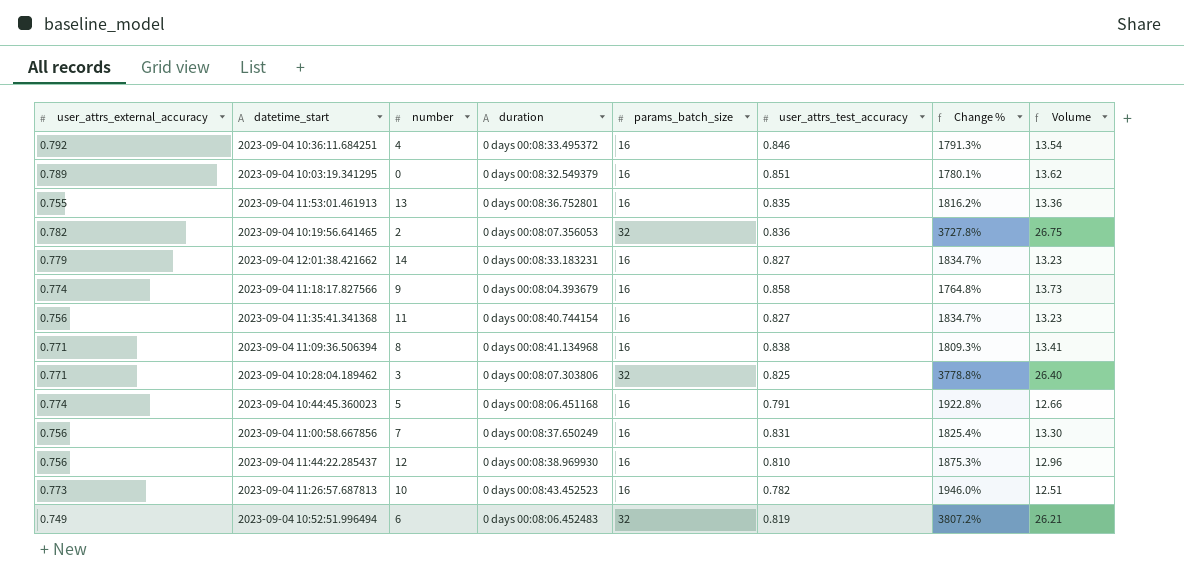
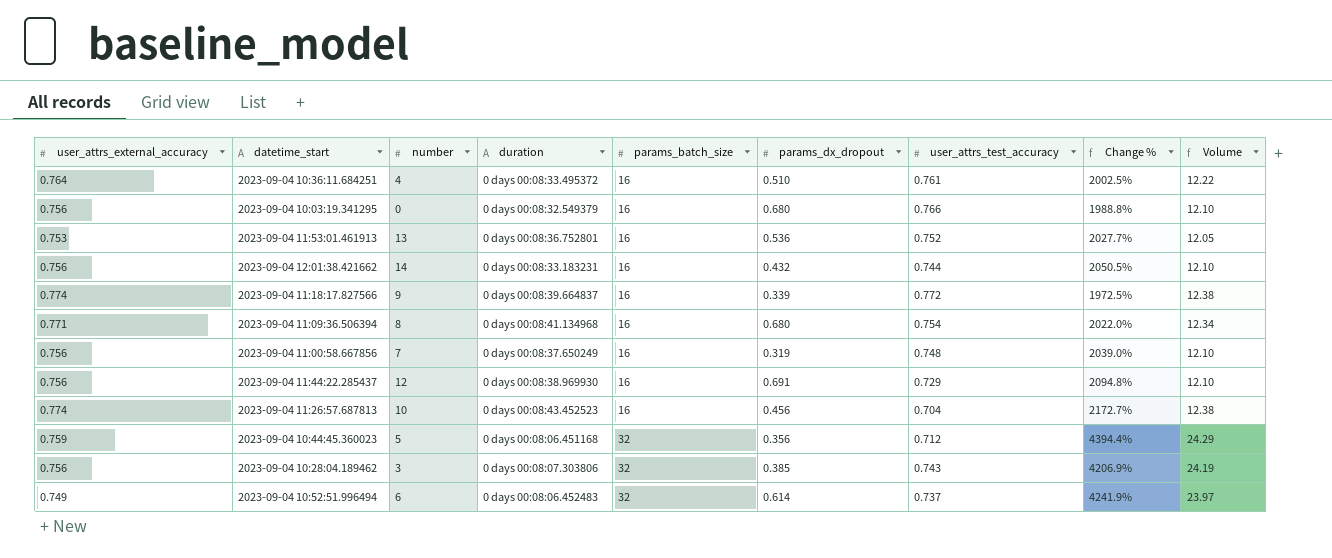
row order: none -> params_batch_size ascending
column params_dx_dropout | position: none -> 6
column Volume | formula: [params_batch_size] * [user_attrs_test_accuracy] -> [user_attrs_external_accuracy] * [params_batch_size]
row 2023-09-04 10:19:56.641465: 0.782 | 2 | 0 days 00:08:07.356053 | 32 | 0.836 | 3727.8% | 26.75 -> none
row 2023-09-04 11:35:41.341368: 0.756 | 11 | 0 days 00:08:40.744154 | 16 | 0.827 | 1834.7% | 13.23 -> none
2023-09-04 10:36:11.684251 | user_attrs_external_accuracy: 0.792 -> 0.764
2023-09-04 10:36:11.684251 | user_attrs_test_accuracy: 0.846 -> 0.761
2023-09-04 10:36:11.684251 | Change %: 1791.3% -> 2002.5%
2023-09-04 10:03:19.341295 | user_attrs_external_accuracy: 0.789 -> 0.756
2023-09-04 10:03:19.341295 | user_attrs_test_accuracy: 0.851 -> 0.766
2023-09-04 10:03:19.341295 | Change %: 1780.1% -> 1988.8%
2023-09-04 11:53:01.461913 | user_attrs_external_accuracy: 0.755 -> 0.753
2023-09-04 11:53:01.461913 | user_attrs_test_accuracy: 0.835 -> 0.752
2023-09-04 11:53:01.461913 | Change %: 1816.2% -> 2027.7%
2023-09-04 12:01:38.421662 | user_attrs_external_accuracy: 0.779 -> 0.756
2023-09-04 12:01:38.421662 | user_attrs_test_accuracy: 0.827 -> 0.744
2023-09-04 12:01:38.421662 | Change %: 1834.7% -> 2050.5%
2023-09-04 11:18:17.827566 | duration: 0 days 00:08:04.393679 -> 0 days 00:08:39.664837
2023-09-04 11:18:17.827566 | user_attrs_test_accuracy: 0.858 -> 0.772
2023-09-04 11:18:17.827566 | Change %: 1764.8% -> 1972.5%
2023-09-04 11:09:36.506394 | user_attrs_test_accuracy: 0.838 -> 0.754
2023-09-04 11:09:36.506394 | Change %: 1809.3% -> 2022.0%
2023-09-04 11:00:58.667856 | user_attrs_test_accuracy: 0.831 -> 0.748
2023-09-04 11:00:58.667856 | Change %: 1825.4% -> 2039.0%
2023-09-04 11:44:22.285437 | user_attrs_test_accuracy: 0.810 -> 0.729
2023-09-04 11:44:22.285437 | Change %: 1875.3% -> 2094.8%
2023-09-04 11:26:57.687813 | user_attrs_external_accuracy: 0.773 -> 0.774
2023-09-04 11:26:57.687813 | user_attrs_test_accuracy: 0.782 -> 0.704
2023-09-04 11:26:57.687813 | Change %: 1946.0% -> 2172.7%
2023-09-04 10:44:45.360023 | user_attrs_external_accuracy: 0.774 -> 0.759
2023-09-04 10:44:45.360023 | params_batch_size: 16 -> 32
2023-09-04 10:44:45.360023 | user_attrs_test_accuracy: 0.791 -> 0.712
2023-09-04 10:44:45.360023 | Change %: 1922.8% -> 4394.4%
2023-09-04 10:28:04.189462 | user_attrs_external_accuracy: 0.771 -> 0.756
2023-09-04 10:28:04.189462 | user_attrs_test_accuracy: 0.825 -> 0.743
2023-09-04 10:28:04.189462 | Change %: 3778.8% -> 4206.9%
2023-09-04 10:52:51.996494 | user_attrs_test_accuracy: 0.819 -> 0.737
2023-09-04 10:52:51.996494 | Change %: 3807.2% -> 4241.9%

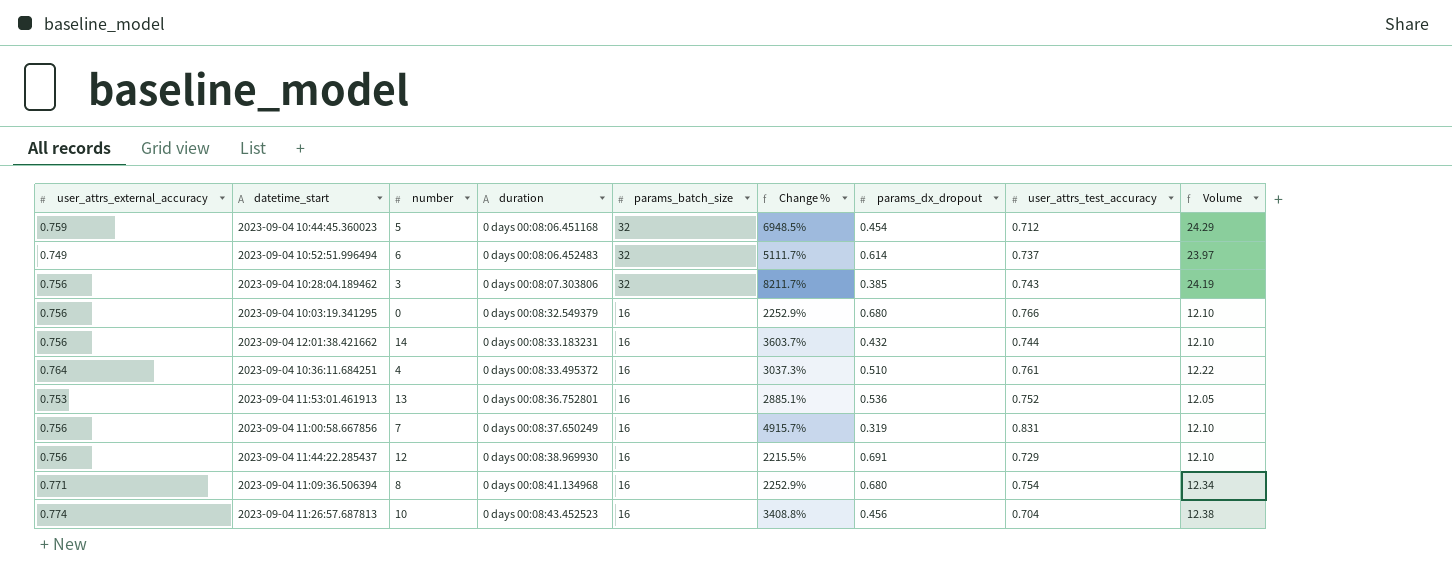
row order: params_batch_size ascending -> duration ascending
column Change % | formula: ([params_batch_size] - [user_attrs_test_accuracy]) / [user_attrs_test_accuracy] -> ([params_batch_size] - [params_dx_dropout]) / [params_dx_dropout]
column Change % | position: 8 -> 6
row 2023-09-04 11:18:17.827566: 0.774 | 9 | 0 days 00:08:39.664837 | 16 | 0.339 | 0.772 | 1972.5% | 12.38 -> none
2023-09-04 10:44:45.360023 | params_dx_dropout: 0.356 -> 0.454
2023-09-04 11:00:58.667856 | user_attrs_test_accuracy: 0.748 -> 0.831

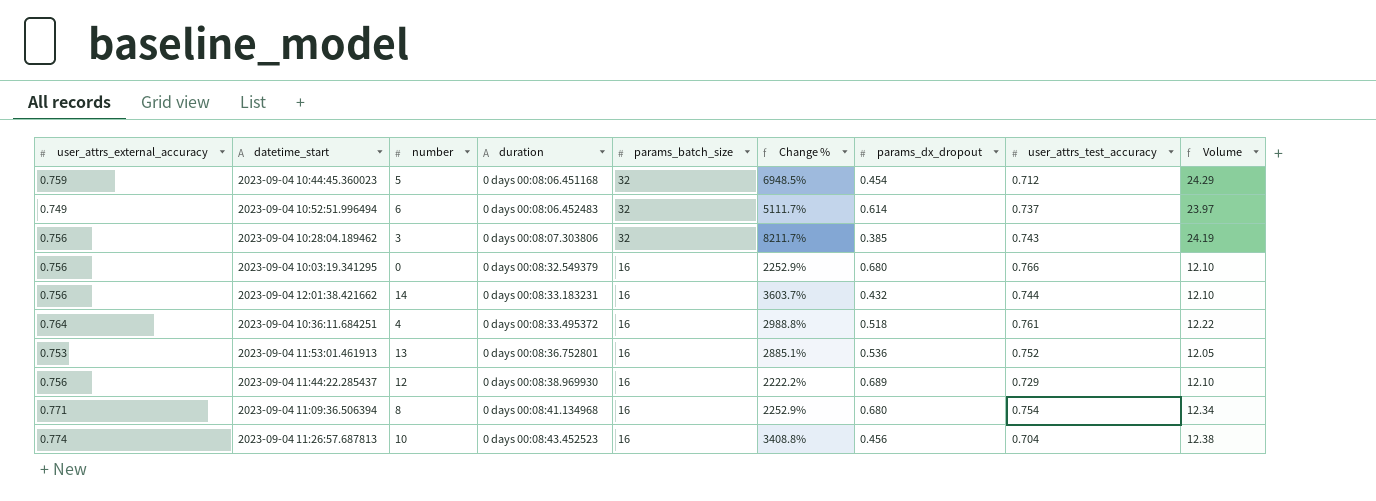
row 2023-09-04 11:00:58.667856: 0.756 | 7 | 0 days 00:08:37.650249 | 16 | 4915.7% | 0.319 | 0.831 | 12.10 -> none
2023-09-04 10:36:11.684251 | Change %: 3037.3% -> 2988.8%
2023-09-04 10:36:11.684251 | params_dx_dropout: 0.510 -> 0.518
2023-09-04 11:44:22.285437 | Change %: 2215.5% -> 2222.2%
2023-09-04 11:44:22.285437 | params_dx_dropout: 0.691 -> 0.689

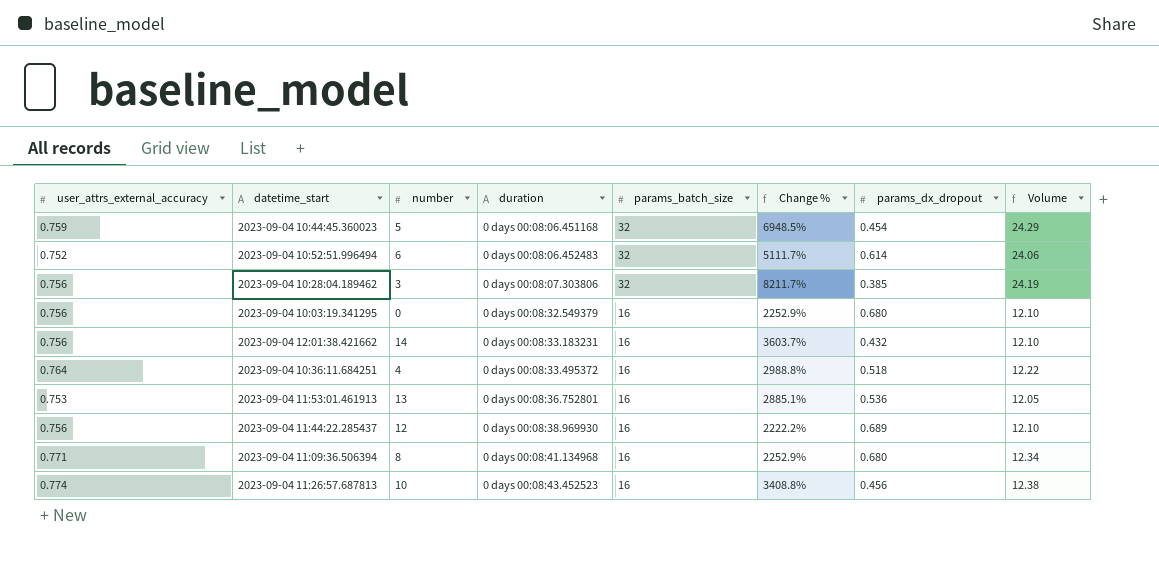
column user_attrs_test_accuracy | position: 8 -> none
2023-09-04 10:52:51.996494 | user_attrs_external_accuracy: 0.749 -> 0.752
2023-09-04 10:52:51.996494 | Volume: 23.97 -> 24.06

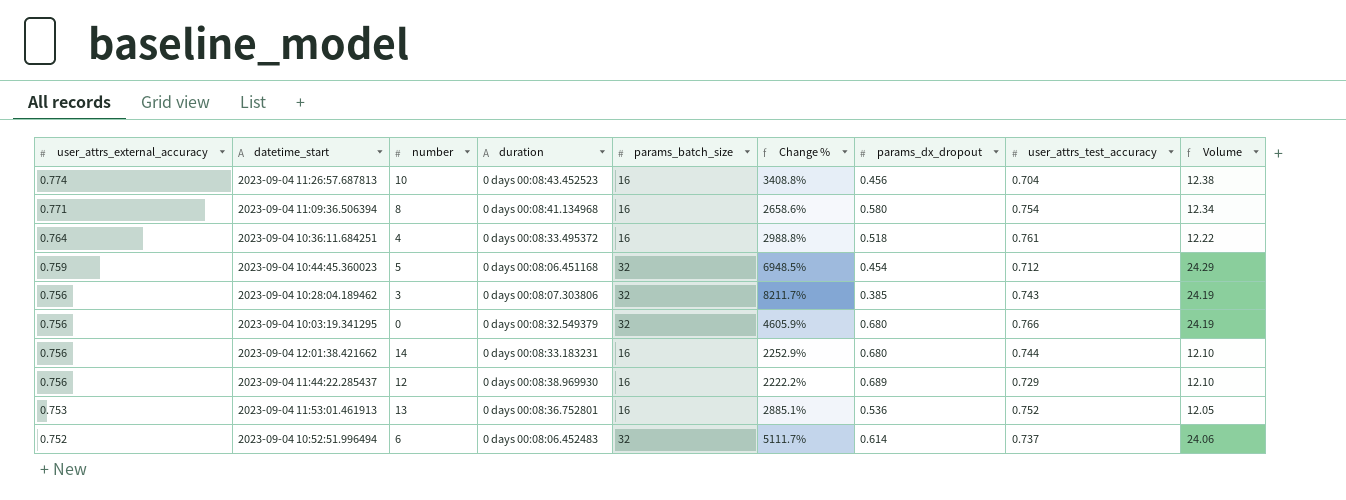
row order: duration ascending -> user_attrs_external_accuracy descending
column user_attrs_test_accuracy | position: none -> 8
2023-09-04 11:09:36.506394 | Change %: 2252.9% -> 2658.6%
2023-09-04 11:09:36.506394 | params_dx_dropout: 0.680 -> 0.580
2023-09-04 10:03:19.341295 | params_batch_size: 16 -> 32
2023-09-04 10:03:19.341295 | Change %: 2252.9% -> 4605.9%
2023-09-04 10:03:19.341295 | Volume: 12.10 -> 24.19
2023-09-04 12:01:38.421662 | Change %: 3603.7% -> 2252.9%
2023-09-04 12:01:38.421662 | params_dx_dropout: 0.432 -> 0.680

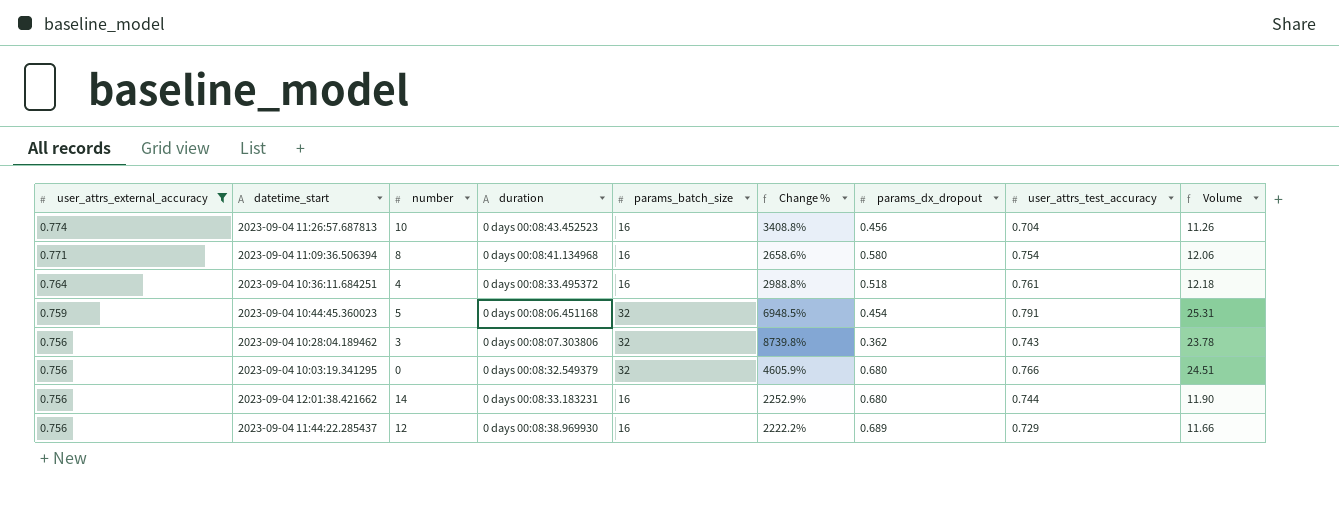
filter: none -> user_attrs_external_accuracy >= 0.756
column Volume | formula: [user_attrs_external_accuracy] * [params_batch_size] -> [params_batch_size] * [user_attrs_test_accuracy]
2023-09-04 10:44:45.360023 | user_attrs_test_accuracy: 0.712 -> 0.791
2023-09-04 10:28:04.189462 | Change %: 8211.7% -> 8739.8%
2023-09-04 10:28:04.189462 | params_dx_dropout: 0.385 -> 0.362

